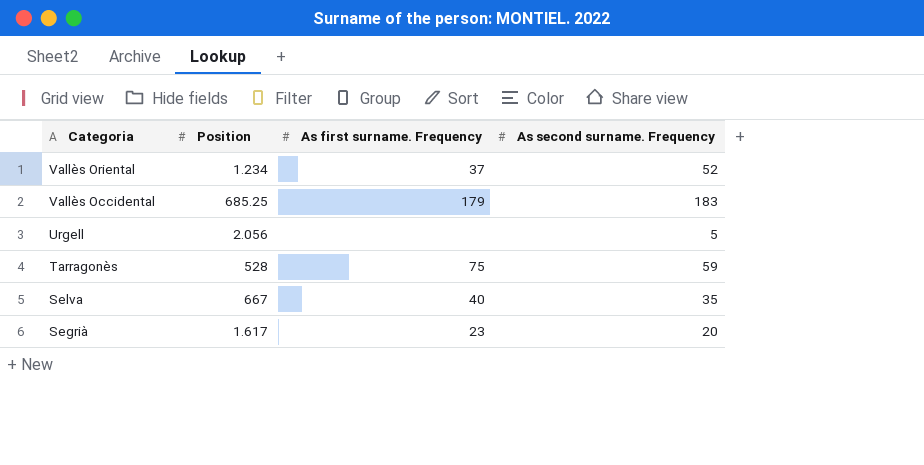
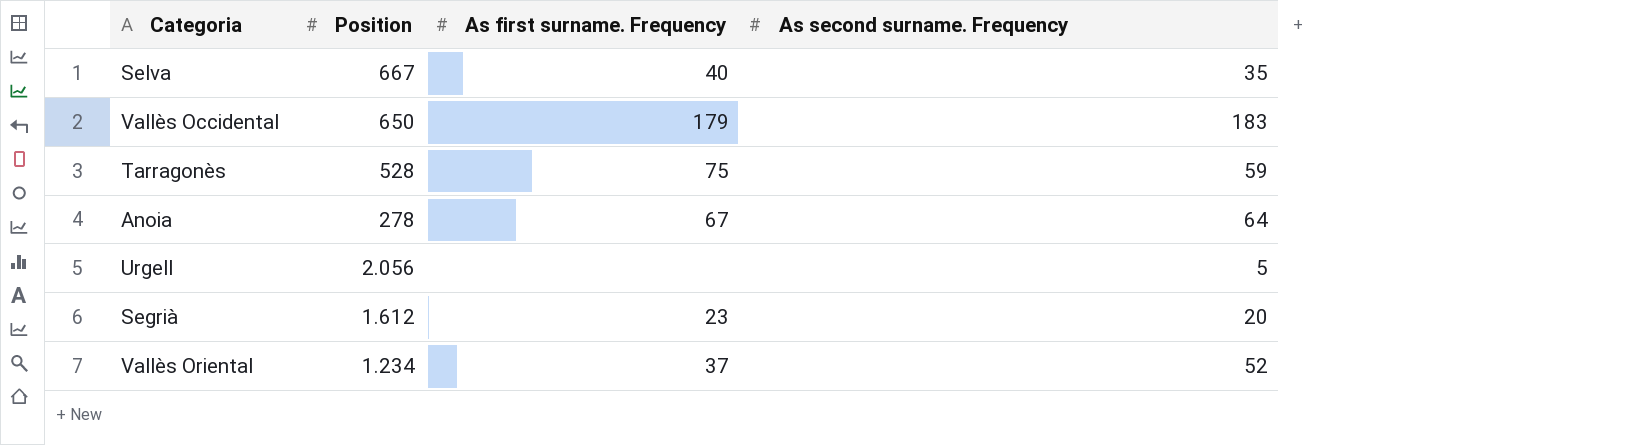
row order: Categoria descending -> Position descending
Vallès Occidental | Position: 685.25 -> 650
row Anoia: none -> 278 | 67 | 64
Segrià | Position: 1.617 -> 1.612

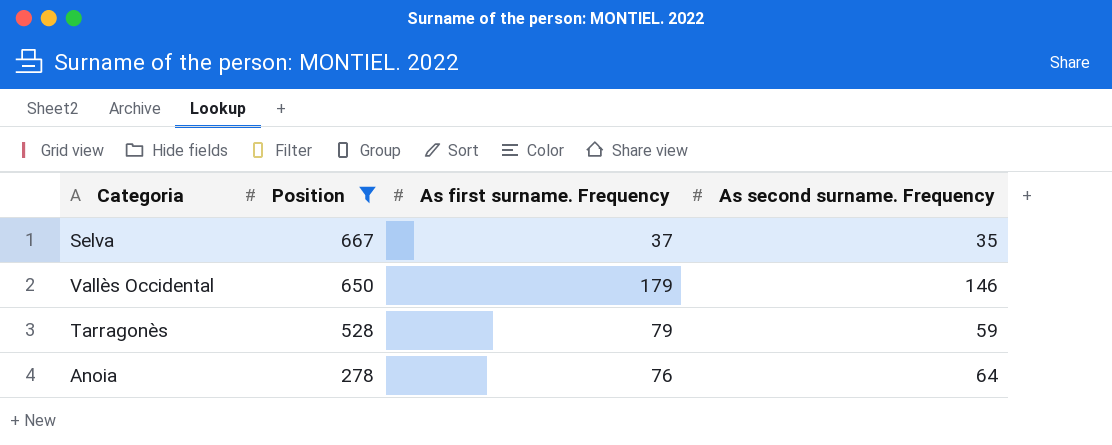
filter: none -> Position >= 278
Selva | As first surname. Frequency: 40 -> 37
Vallès Occidental | As second surname. Frequency: 183 -> 146
Tarragonès | As first surname. Frequency: 75 -> 79
Anoia | As first surname. Frequency: 67 -> 76

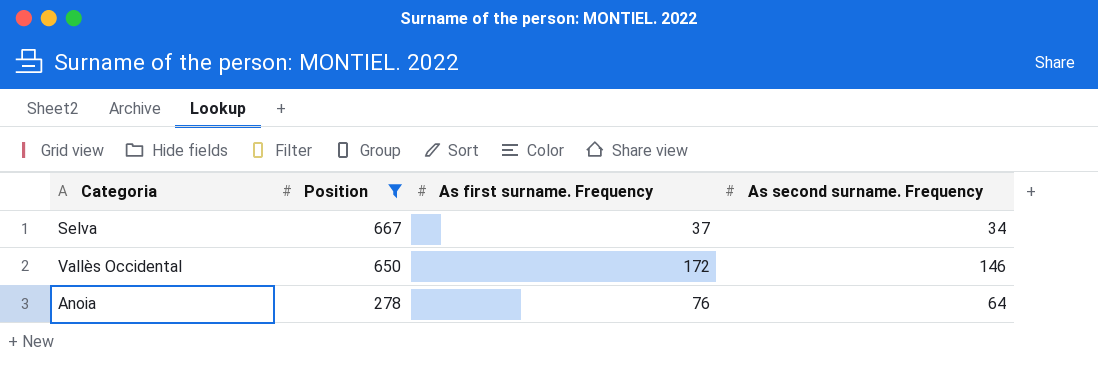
row Tarragonès: 528 | 79 | 59 -> none
Selva | As second surname. Frequency: 35 -> 34
Vallès Occidental | As first surname. Frequency: 179 -> 172

